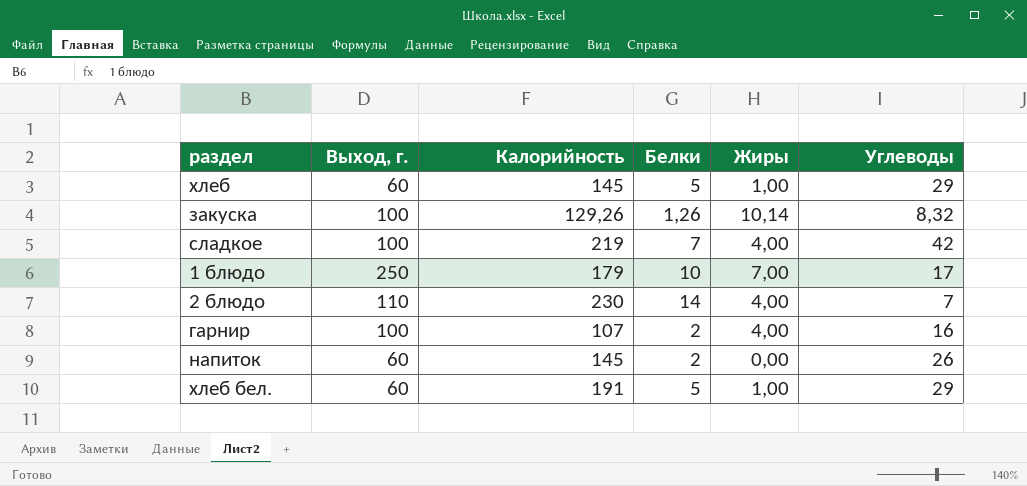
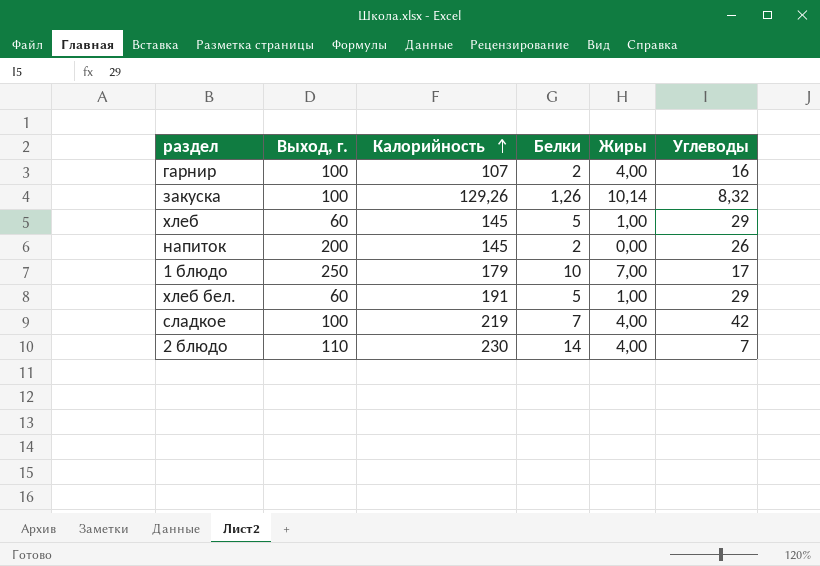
row order: none -> Калорийность ascending
напиток | Выход, г.: 60 -> 200

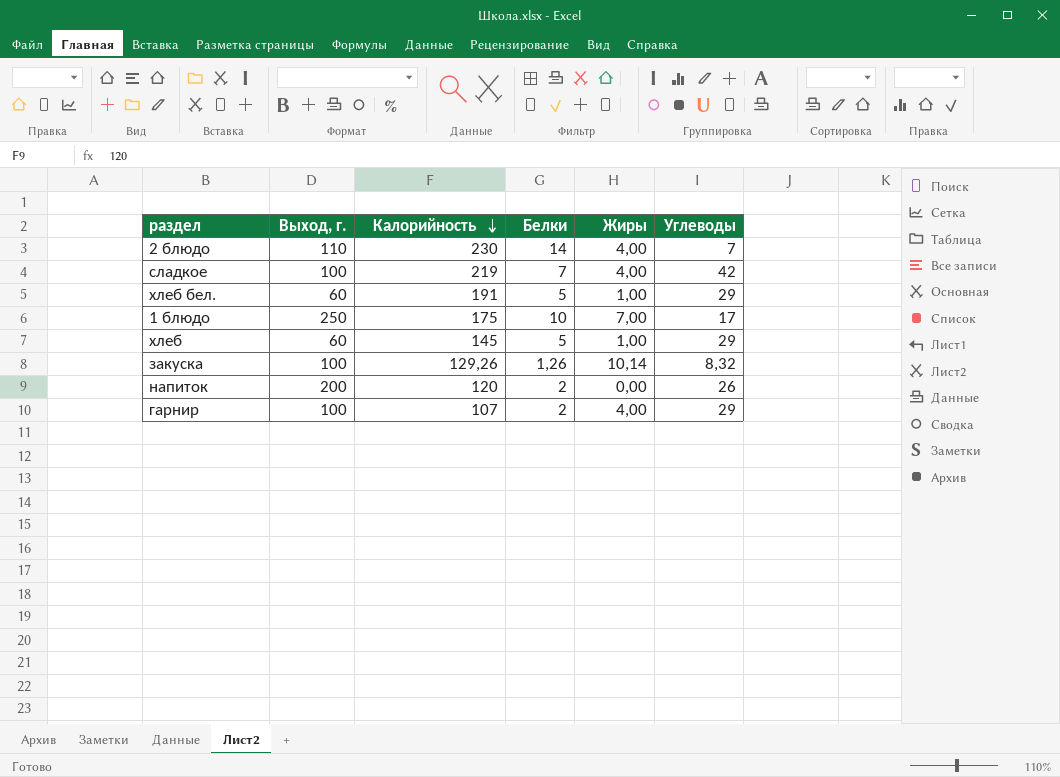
row order: Калорийность ascending -> Калорийность descending
1 блюдо | Калорийность: 179 -> 175
напиток | Калорийность: 145 -> 120
гарнир | Углеводы: 16 -> 29

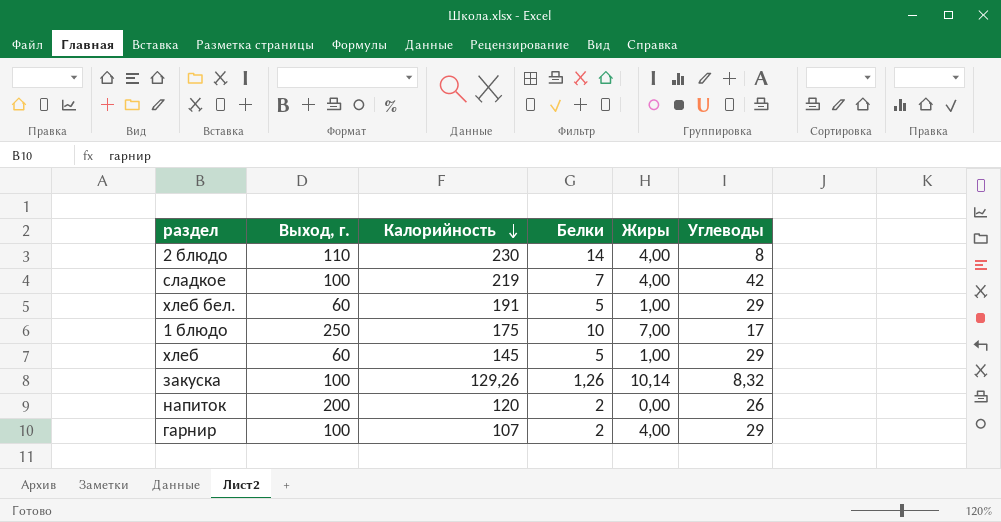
2 блюдо | Углеводы: 7 -> 8

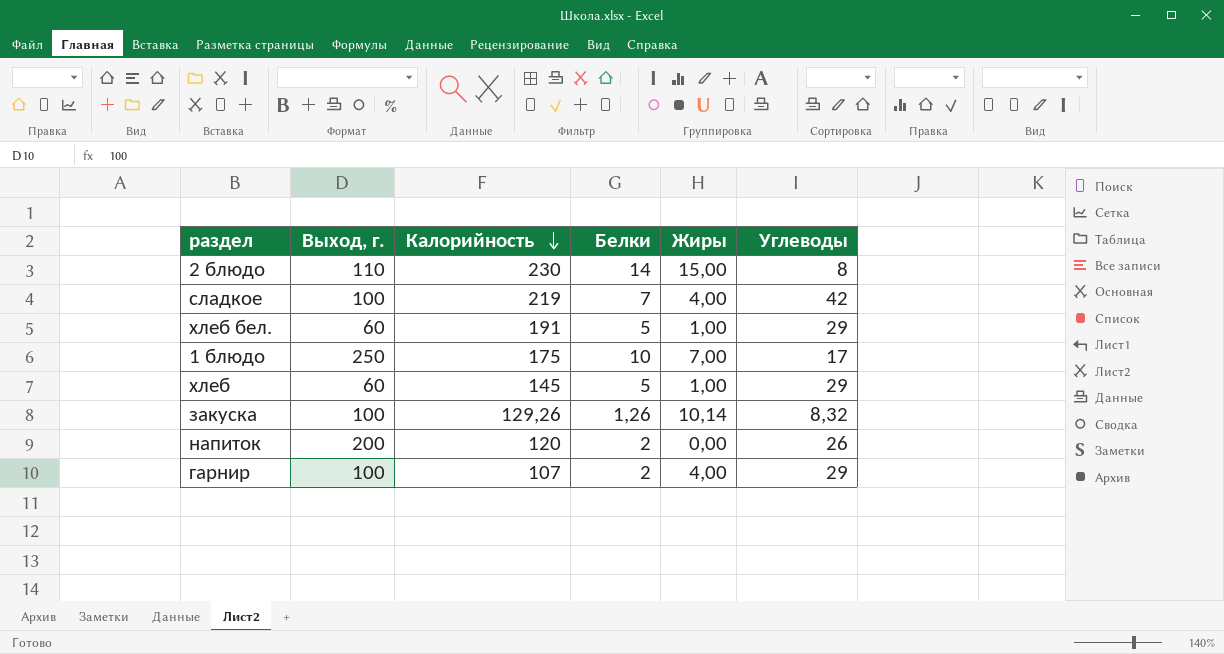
2 блюдо | Жиры: 4,00 -> 15,00

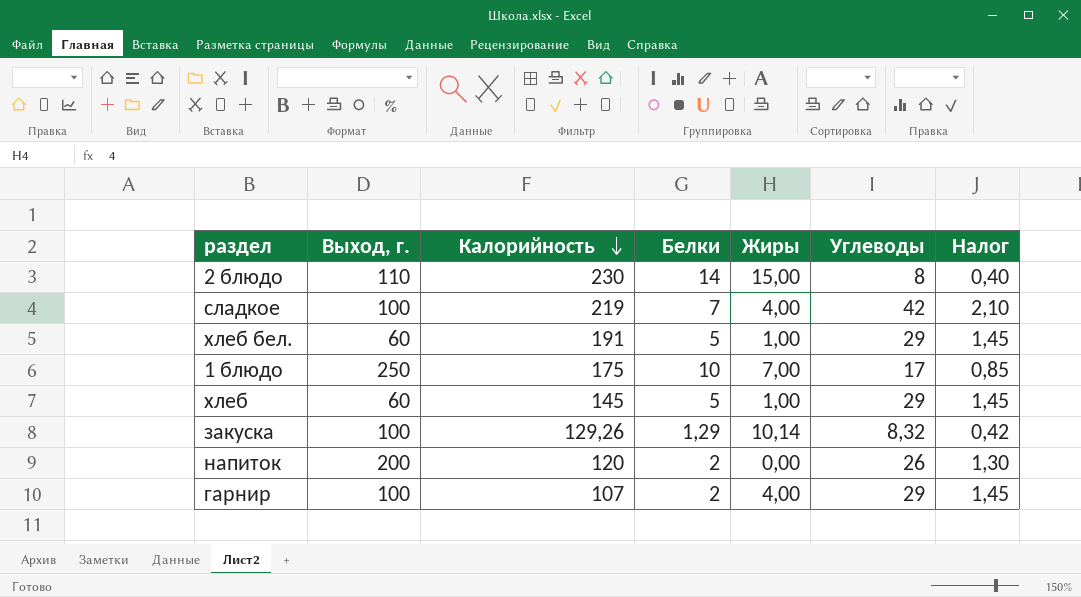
column Налог | formula: none -> [Углеводы] * 0,05
закуска | Белки: 1,26 -> 1,29

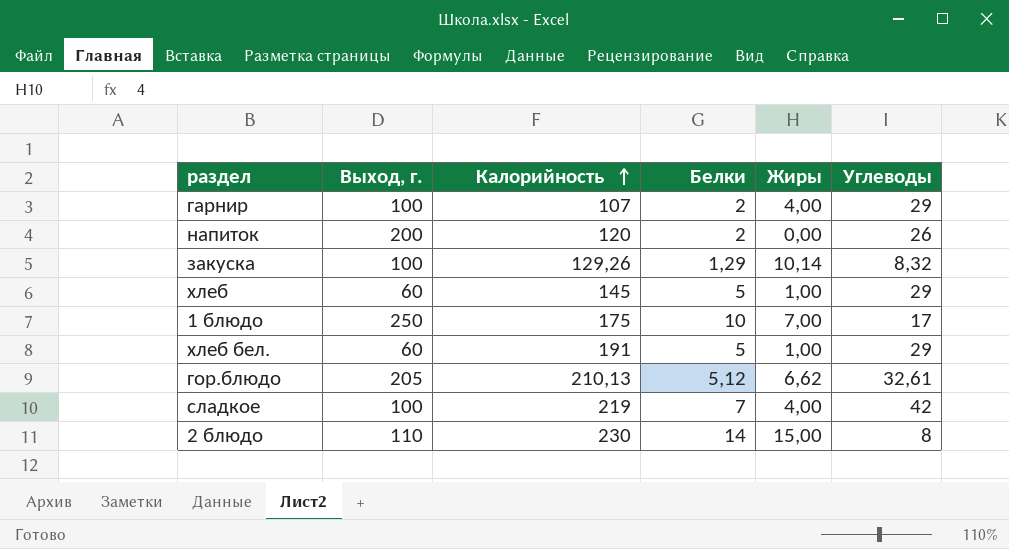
row order: Калорийность descending -> Калорийность ascending
column Налог | formula: [Углеводы] * 0,05 -> none
row гор.блюдо: none -> 205 | 210,13 | 5,12 | 6,62 | 32,61

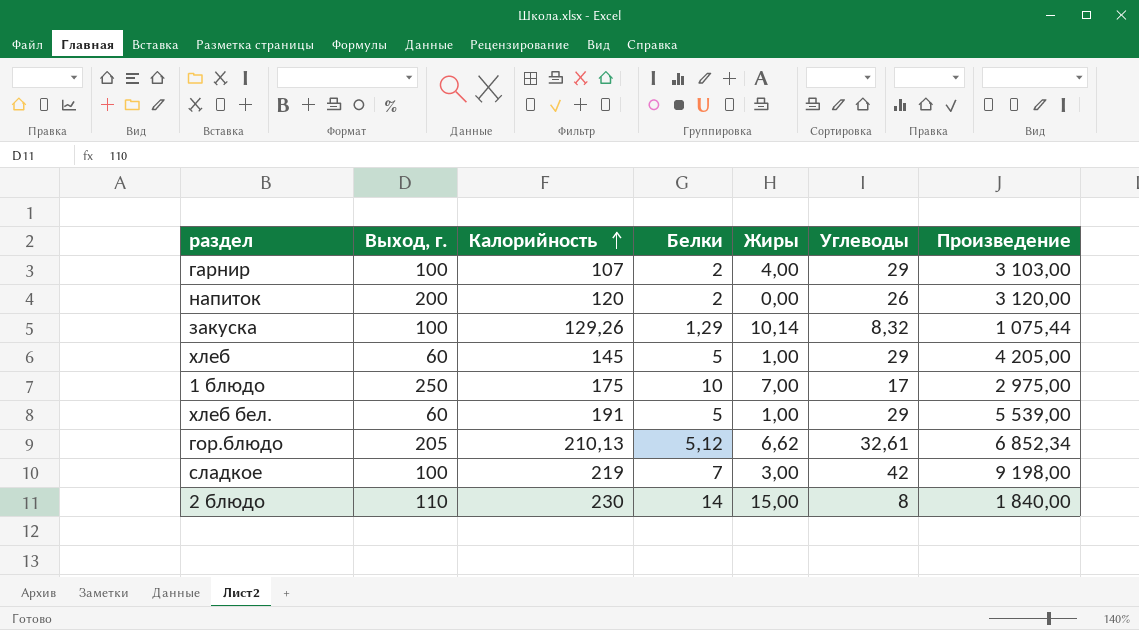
column Произведение | formula: none -> [Калорийность] * [Углеводы]
сладкое | Жиры: 4,00 -> 3,00

